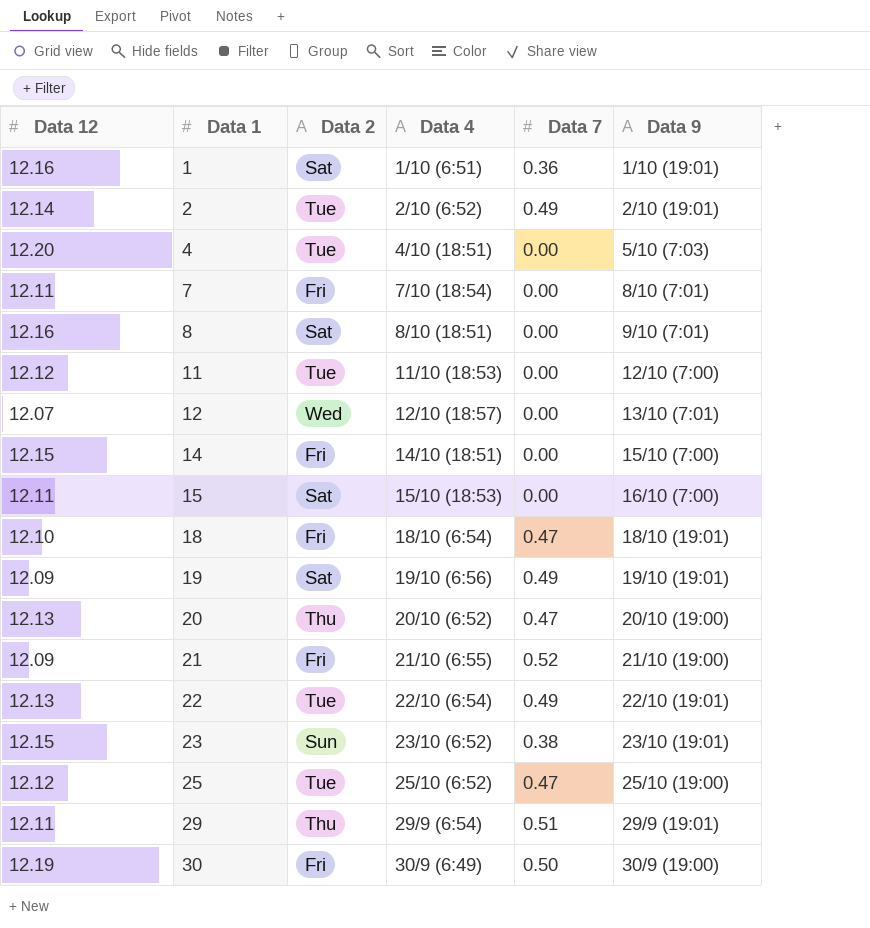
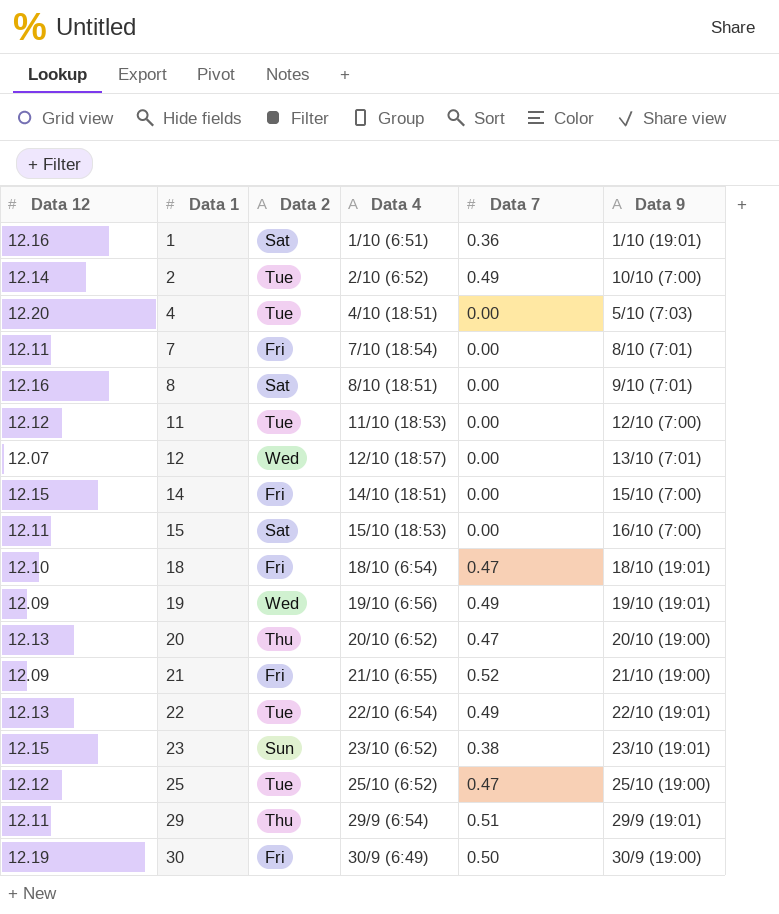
2 | Data 9: 2/10 (19:01) -> 10/10 (7:00)
19 | Data 2: Sat -> Wed

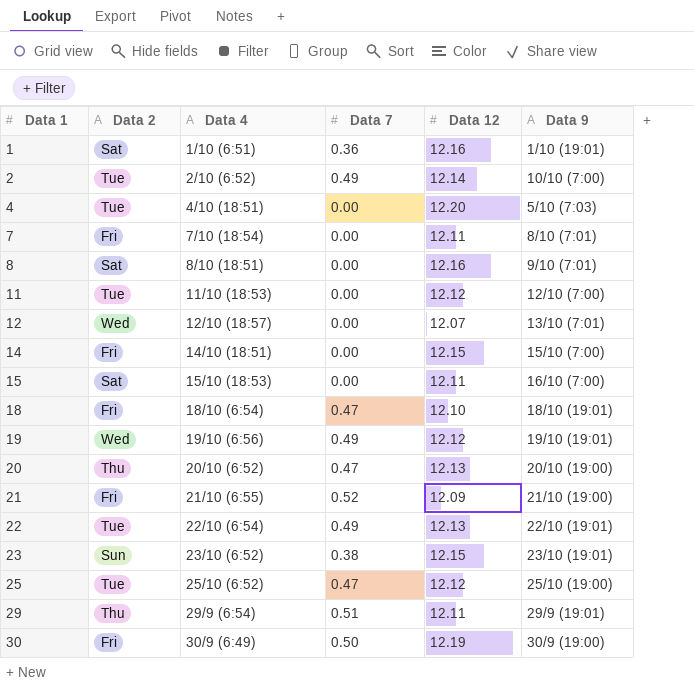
column Data 12 | position: 1 -> 5
19 | Data 12: 12.09 -> 12.12

